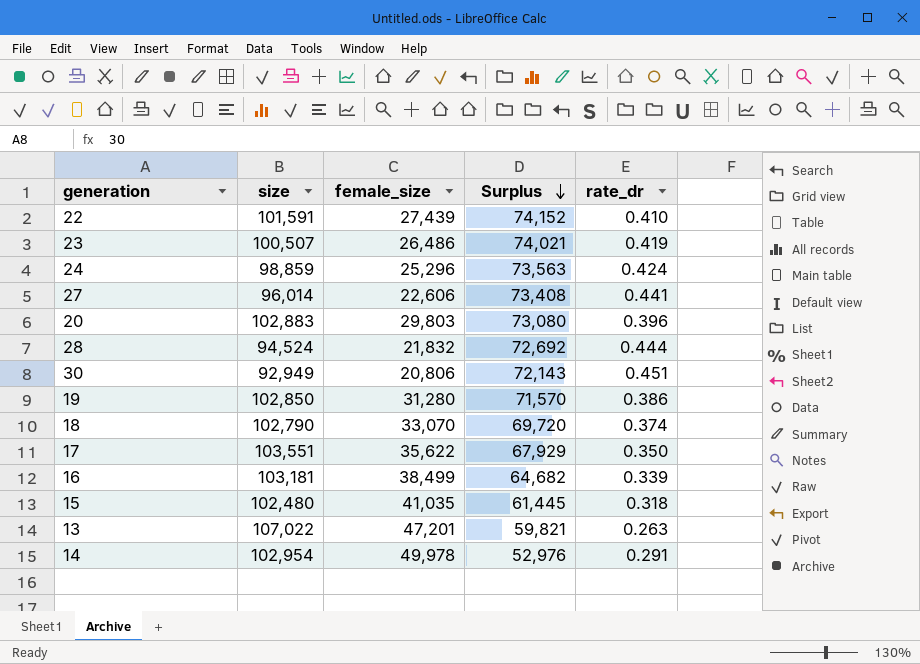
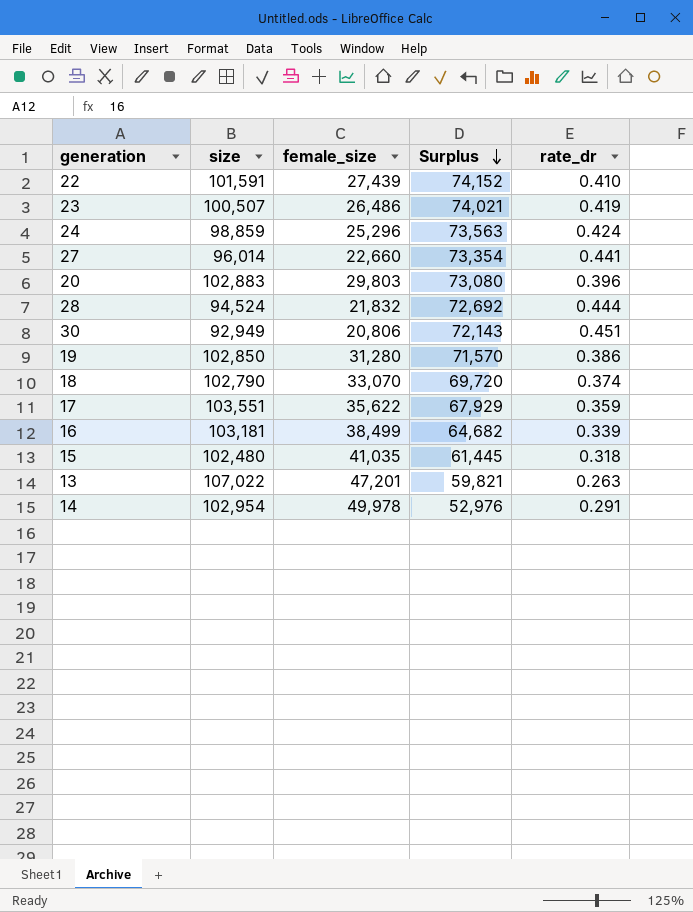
27 | female_size: 22,606 -> 22,660
27 | Surplus: 73,408 -> 73,354
17 | rate_dr: 0.350 -> 0.359

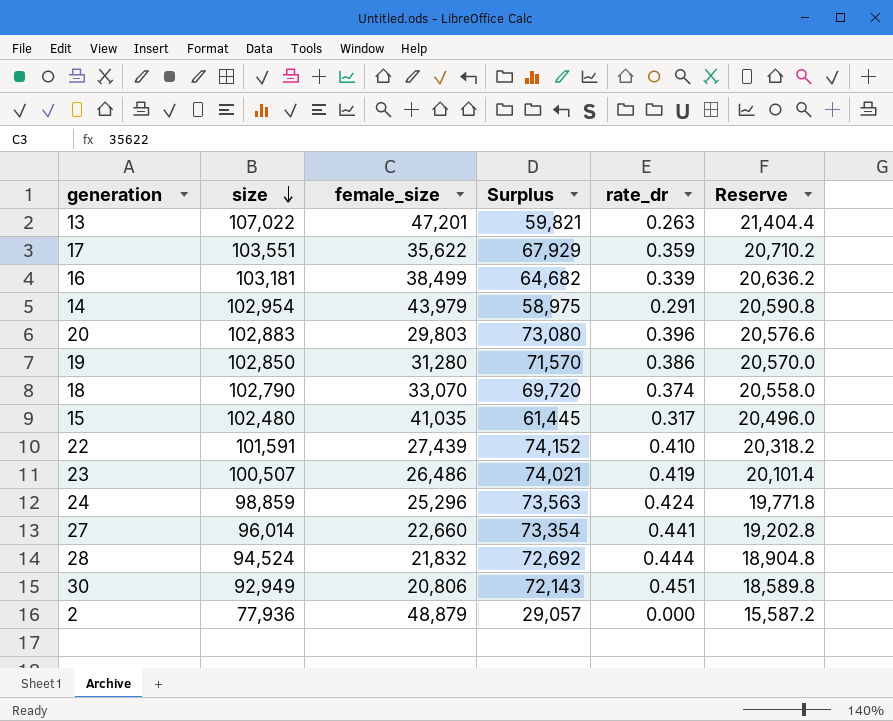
row order: Surplus descending -> size descending
column Reserve | formula: none -> [size] * 0.2
14 | female_size: 49,978 -> 43,979
14 | Surplus: 52,976 -> 58,975
15 | rate_dr: 0.318 -> 0.317
row 2: none -> 77,936 | 48,879 | 29,057 | 0.000 | 15,587.2

